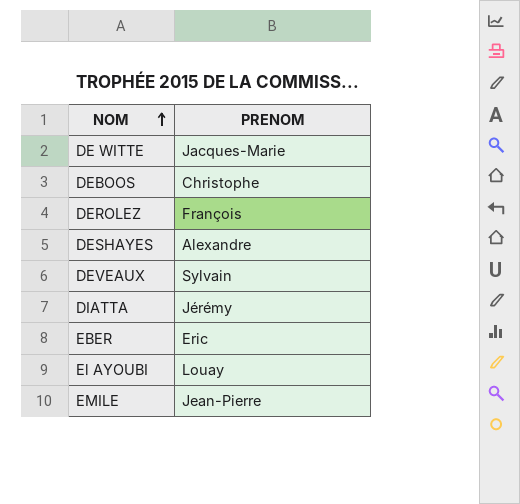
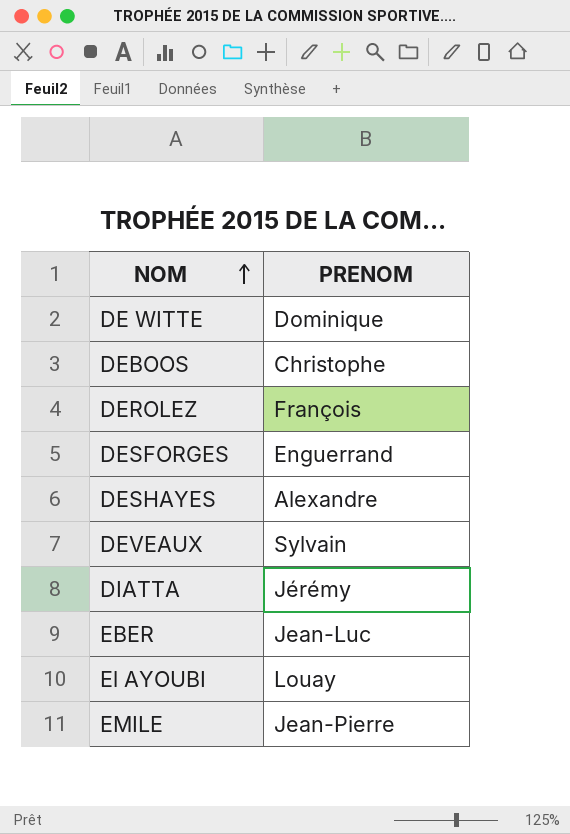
DE WITTE | PRENOM: Jacques-Marie -> Dominique
row DESFORGES: none -> Enguerrand
EBER | PRENOM: Eric -> Jean-Luc

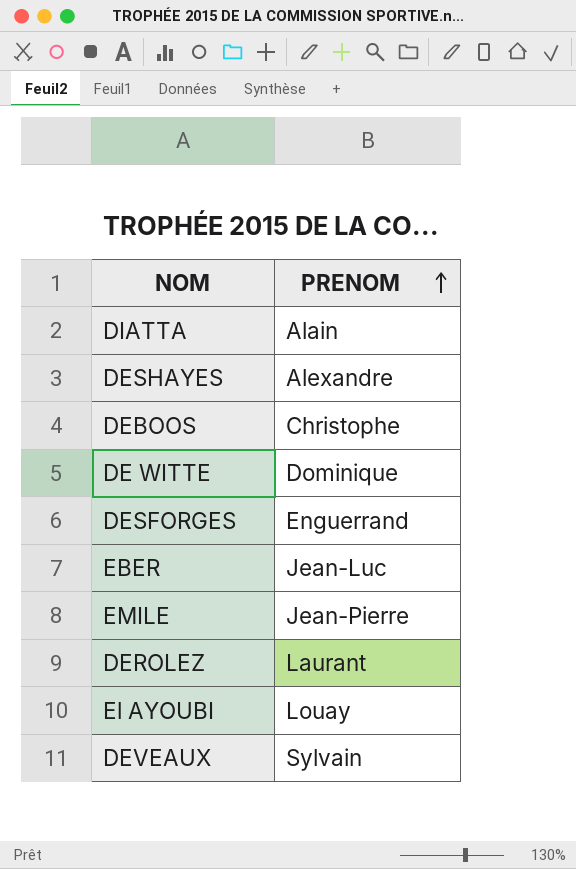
row order: NOM ascending -> PRENOM ascending
DIATTA | PRENOM: Jérémy -> Alain
DEROLEZ | PRENOM: François -> Laurant

